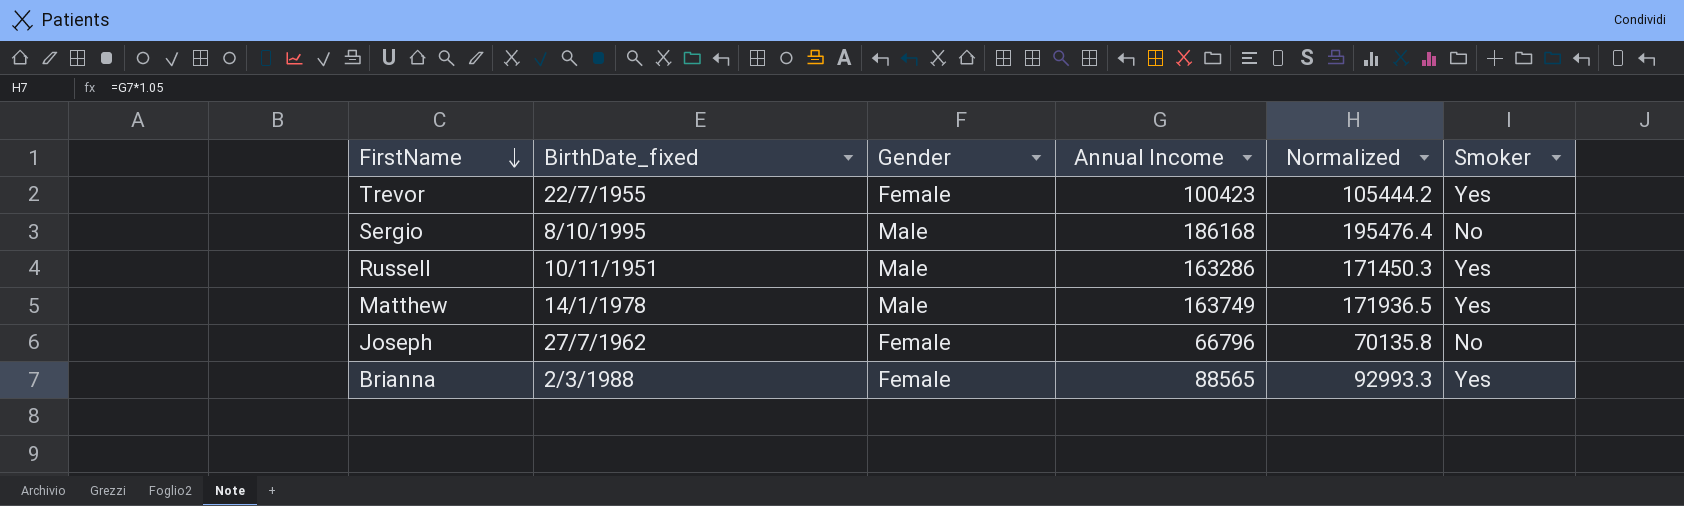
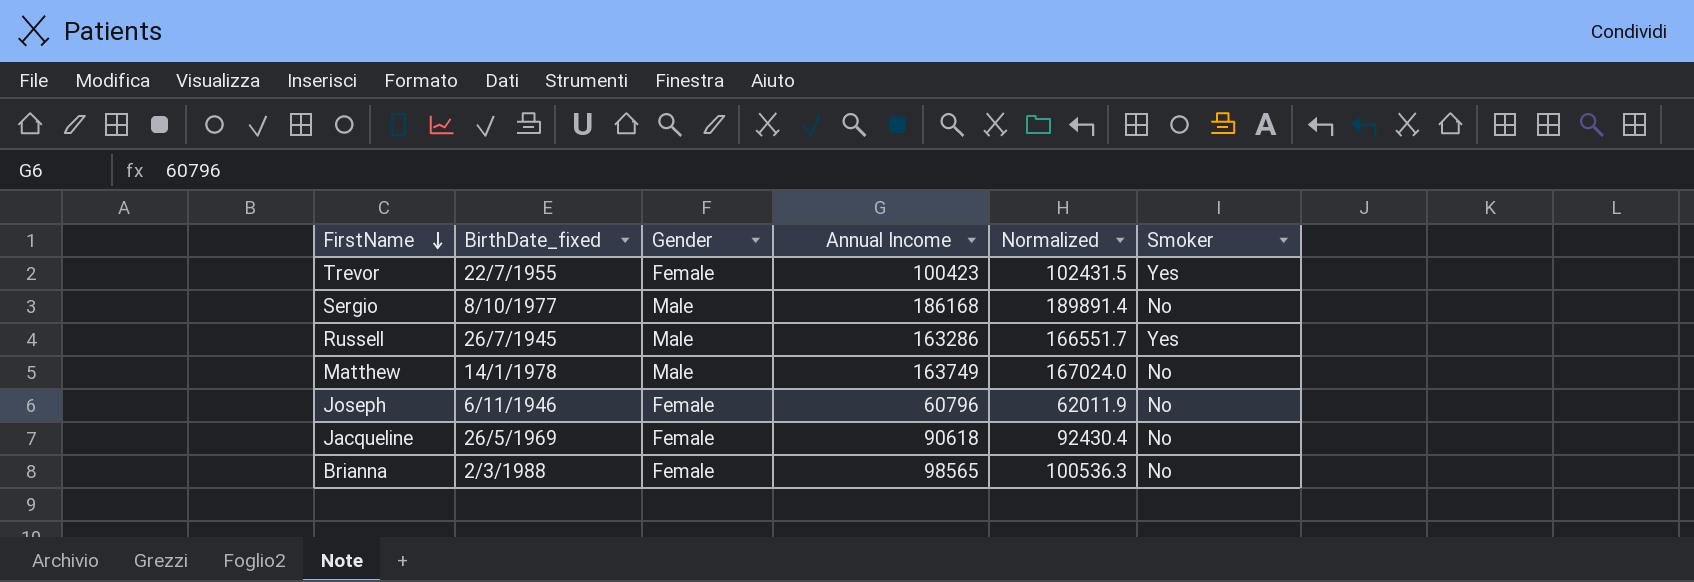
column Normalized | formula: [Annual Income] * 1.05 -> [Annual Income] * 1.02
Sergio | BirthDate_fixed: 8/10/1995 -> 8/10/1977
Russell | BirthDate_fixed: 10/11/1951 -> 26/7/1945
Matthew | Smoker: Yes -> No
Joseph | BirthDate_fixed: 27/7/1962 -> 6/11/1946
Joseph | Annual Income: 66796 -> 60796
row Jacqueline: none -> 26/5/1969 | Female | 90618 | 92430.4 | No
Brianna | Annual Income: 88565 -> 98565
Brianna | Smoker: Yes -> No

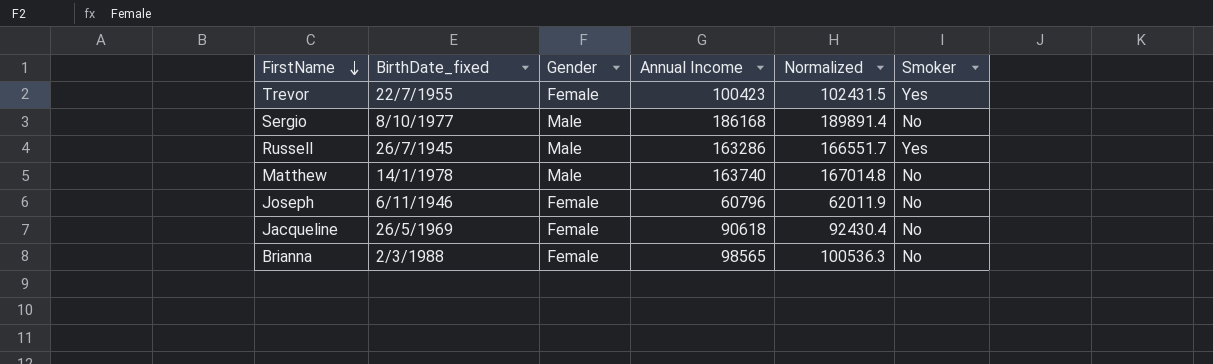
Matthew | Annual Income: 163749 -> 163740
Matthew | Normalized: 167024.0 -> 167014.8

